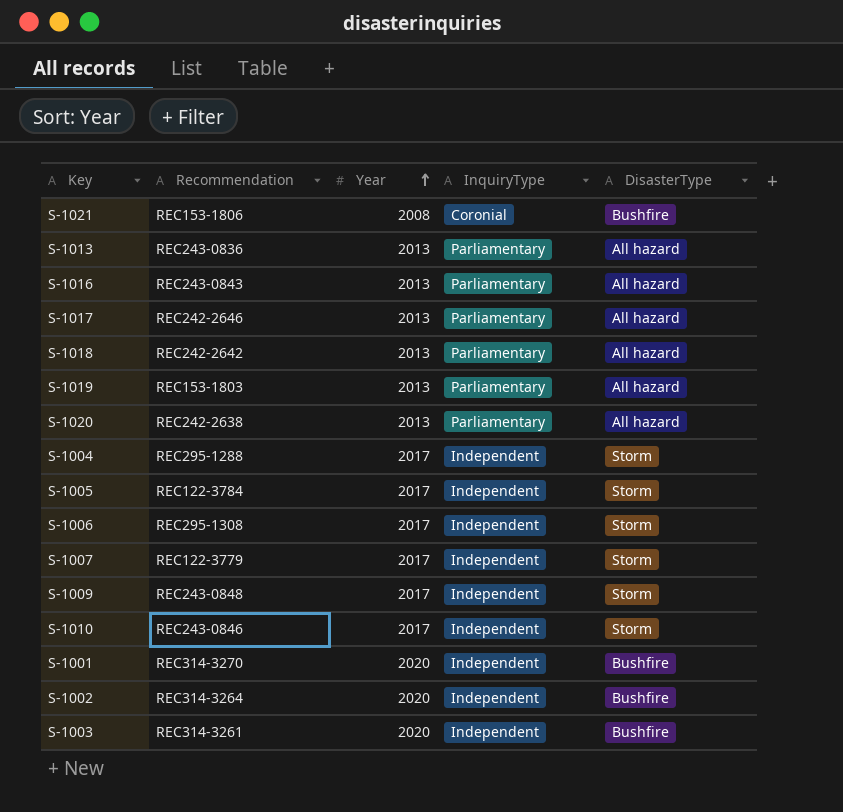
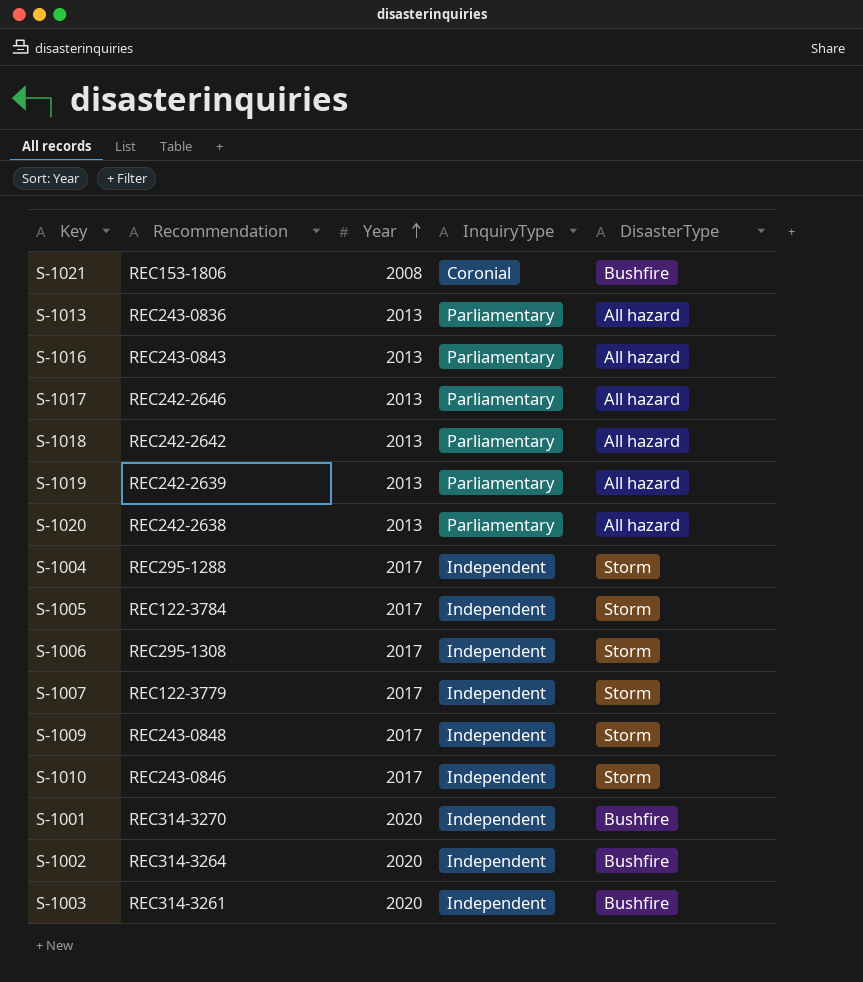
S-1019 | Recommendation: REC153-1803 -> REC242-2639

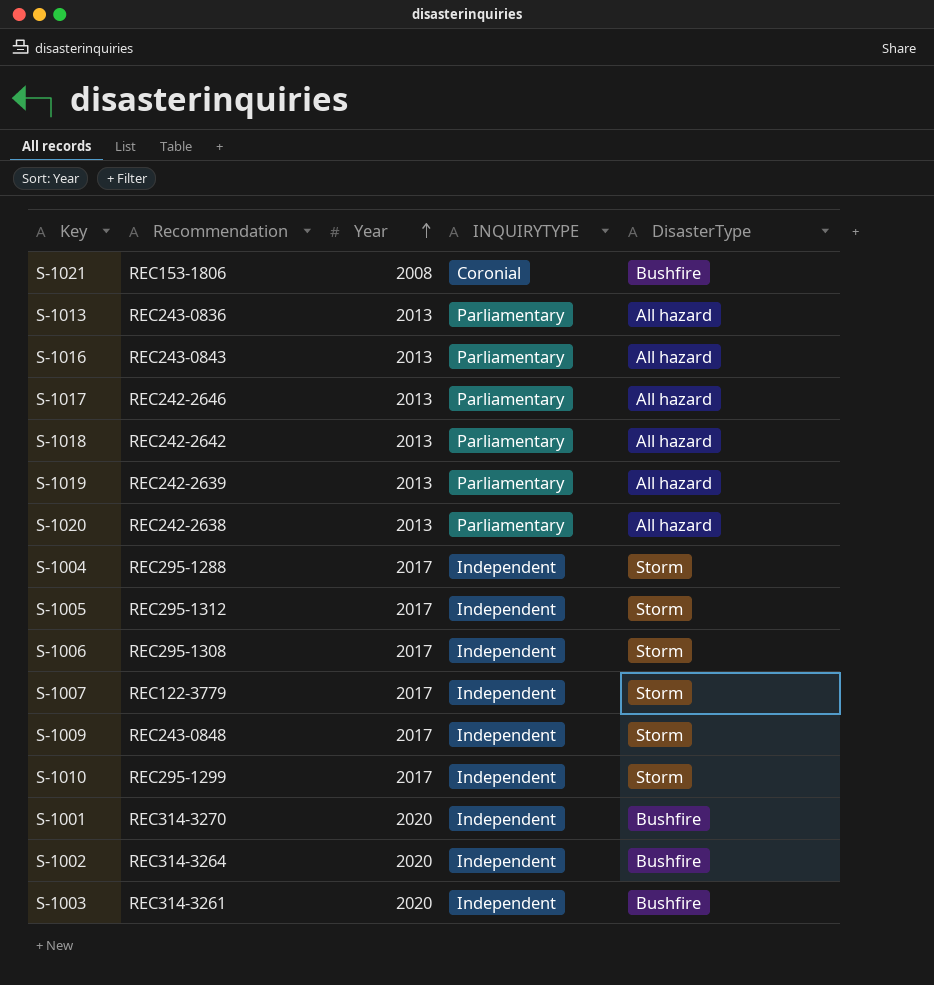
column name: InquiryType -> INQUIRYTYPE
S-1005 | Recommendation: REC122-3784 -> REC295-1312
S-1010 | Recommendation: REC243-0846 -> REC295-1299

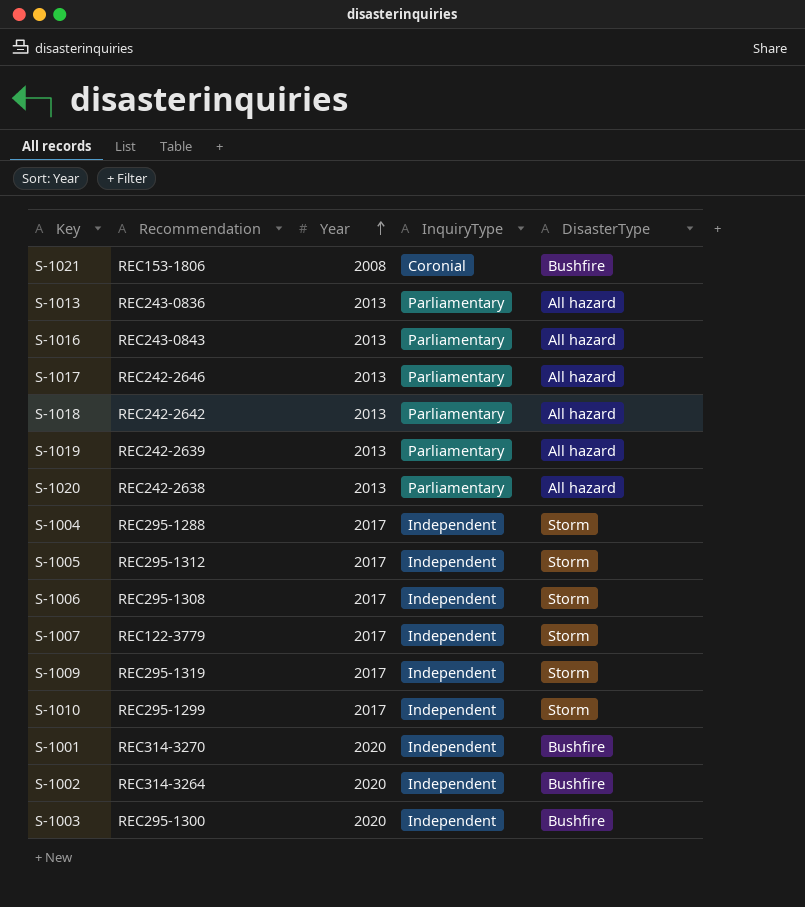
column name: INQUIRYTYPE -> InquiryType
S-1009 | Recommendation: REC243-0848 -> REC295-1319
S-1003 | Recommendation: REC314-3261 -> REC295-1300

